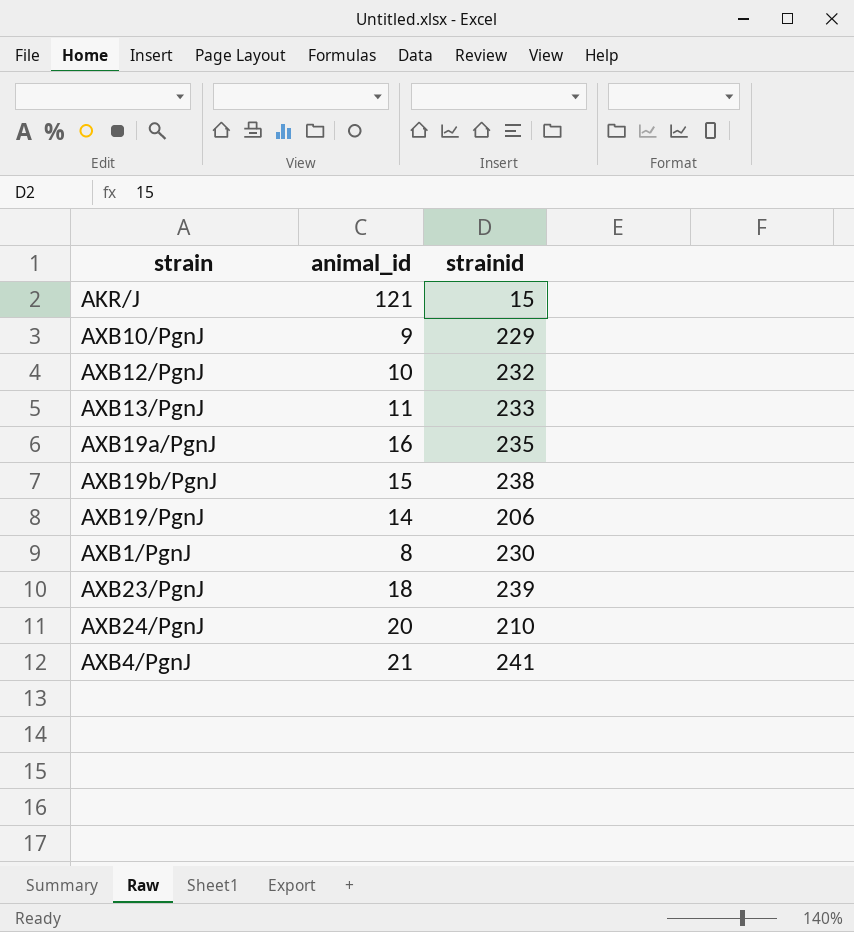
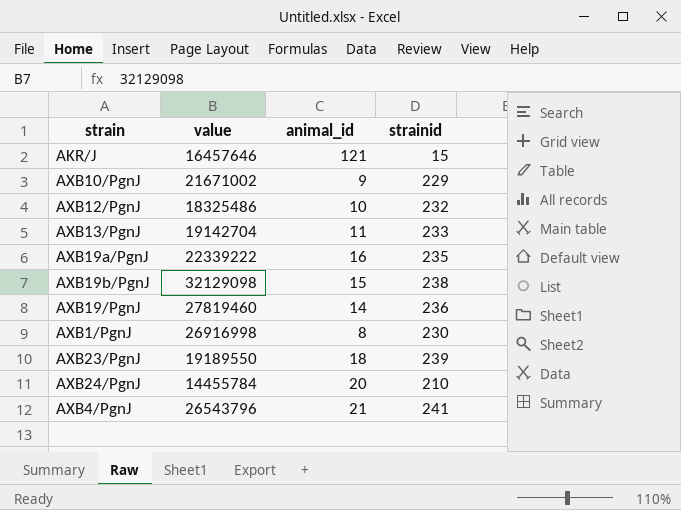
column value | position: none -> 2
AXB19/PgnJ | strainid: 206 -> 236

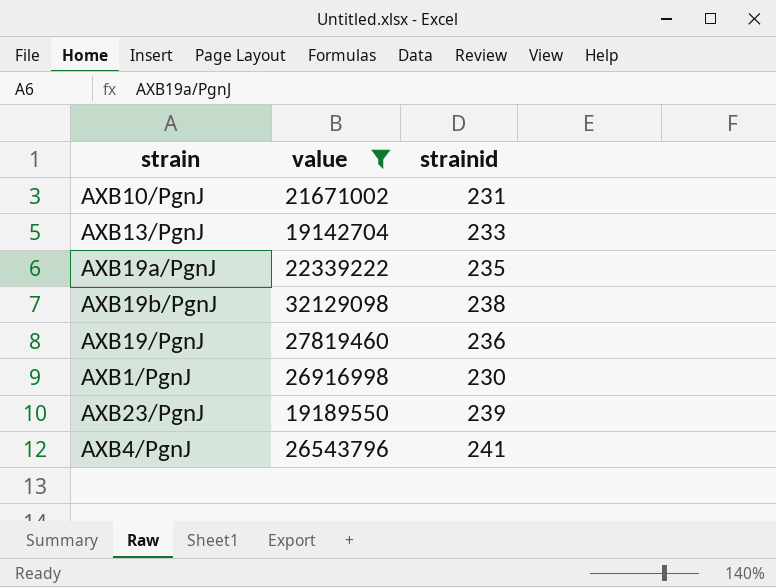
filter: none -> value >= 19142704
column animal_id | position: 3 -> none
AXB10/PgnJ | strainid: 229 -> 231

